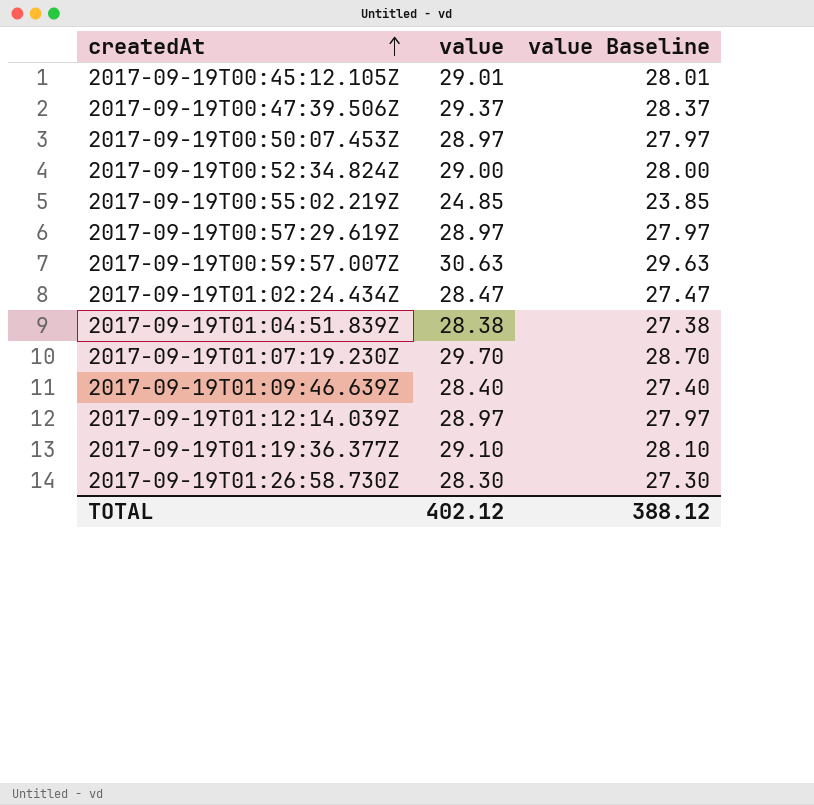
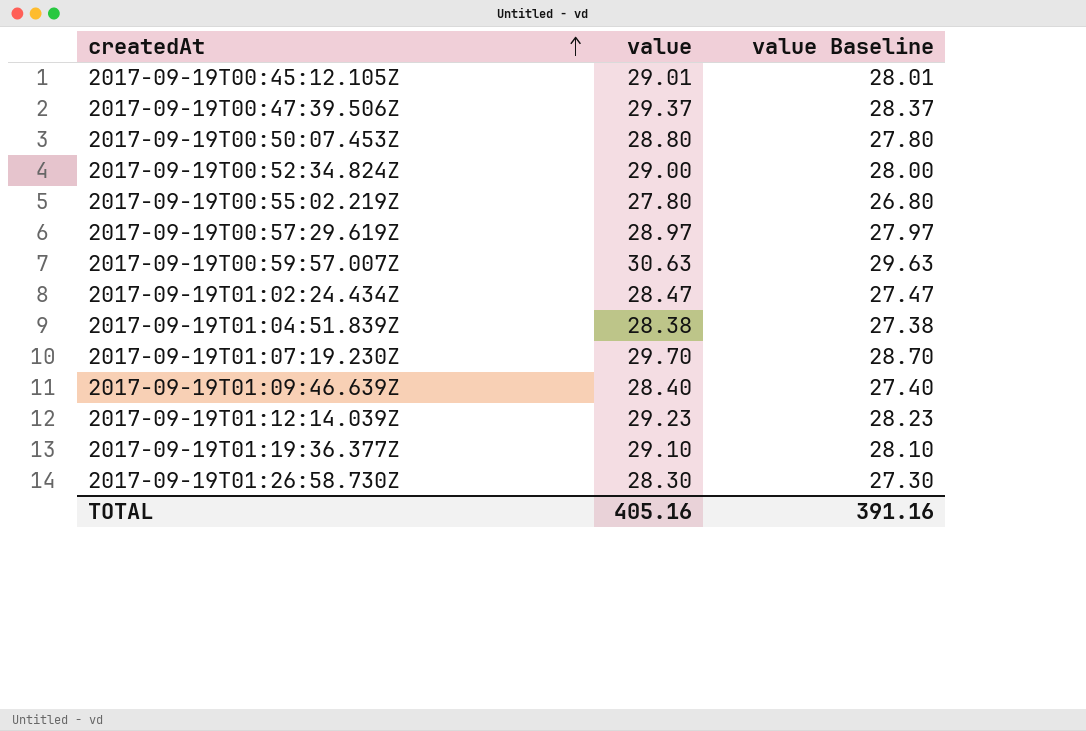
2017-09-19T00:50:07.453Z | value: 28.97 -> 28.80
2017-09-19T00:50:07.453Z | value Baseline: 27.97 -> 27.80
2017-09-19T00:55:02.219Z | value: 24.85 -> 27.80
2017-09-19T00:55:02.219Z | value Baseline: 23.85 -> 26.80
2017-09-19T01:12:14.039Z | value: 28.97 -> 29.23
2017-09-19T01:12:14.039Z | value Baseline: 27.97 -> 28.23
TOTAL | value: 402.12 -> 405.16
TOTAL | value Baseline: 388.12 -> 391.16

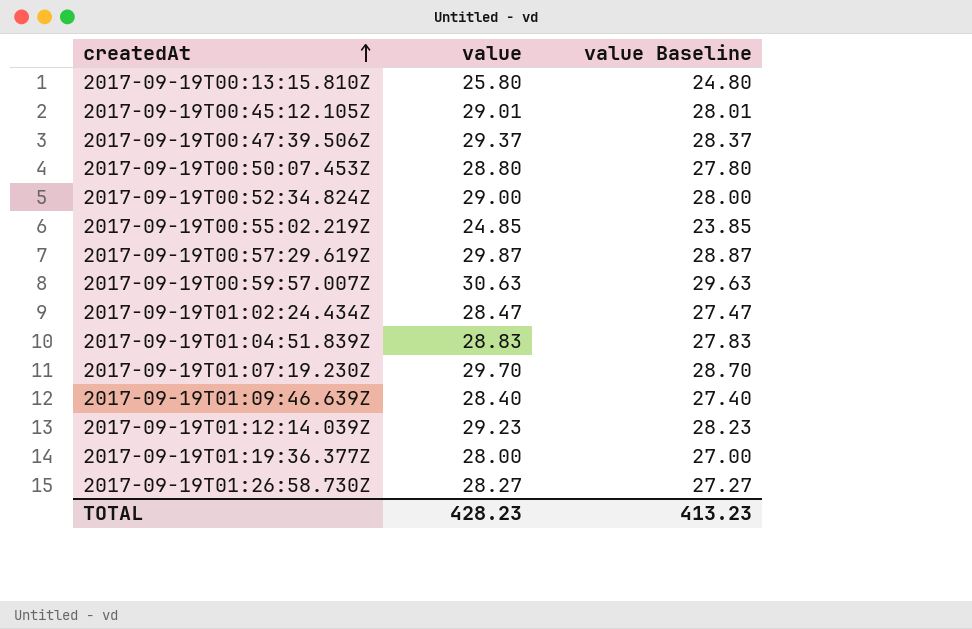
row 2017-09-19T00:13:15.810Z: none -> 25.80 | 24.80
2017-09-19T00:55:02.219Z | value: 27.80 -> 24.85
2017-09-19T00:55:02.219Z | value Baseline: 26.80 -> 23.85
2017-09-19T00:57:29.619Z | value: 28.97 -> 29.87
2017-09-19T00:57:29.619Z | value Baseline: 27.97 -> 28.87
2017-09-19T01:04:51.839Z | value: 28.38 -> 28.83
2017-09-19T01:04:51.839Z | value Baseline: 27.38 -> 27.83
2017-09-19T01:19:36.377Z | value: 29.10 -> 28.00
2017-09-19T01:19:36.377Z | value Baseline: 28.10 -> 27.00
2017-09-19T01:26:58.730Z | value: 28.30 -> 28.27
2017-09-19T01:26:58.730Z | value Baseline: 27.30 -> 27.27
TOTAL | value: 405.16 -> 428.23
TOTAL | value Baseline: 391.16 -> 413.23

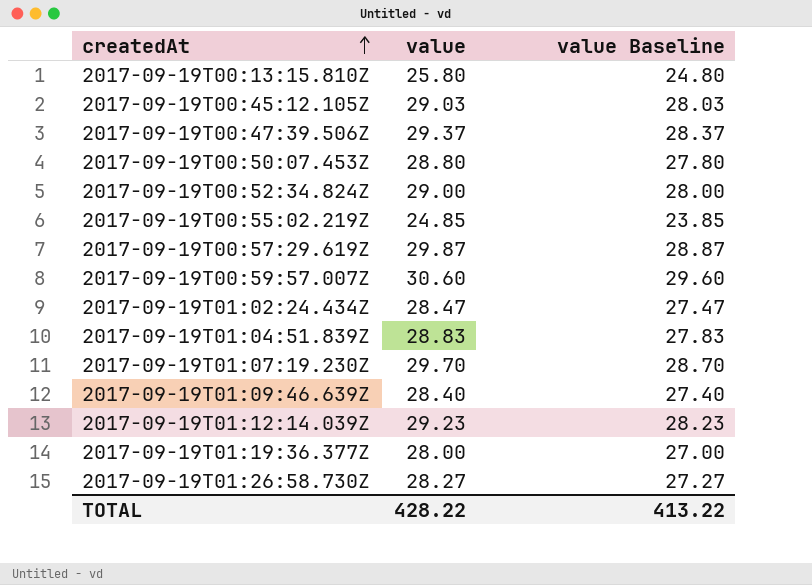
2017-09-19T00:45:12.105Z | value: 29.01 -> 29.03
2017-09-19T00:45:12.105Z | value Baseline: 28.01 -> 28.03
2017-09-19T00:59:57.007Z | value: 30.63 -> 30.60
2017-09-19T00:59:57.007Z | value Baseline: 29.63 -> 29.60
TOTAL | value: 428.23 -> 428.22
TOTAL | value Baseline: 413.23 -> 413.22

